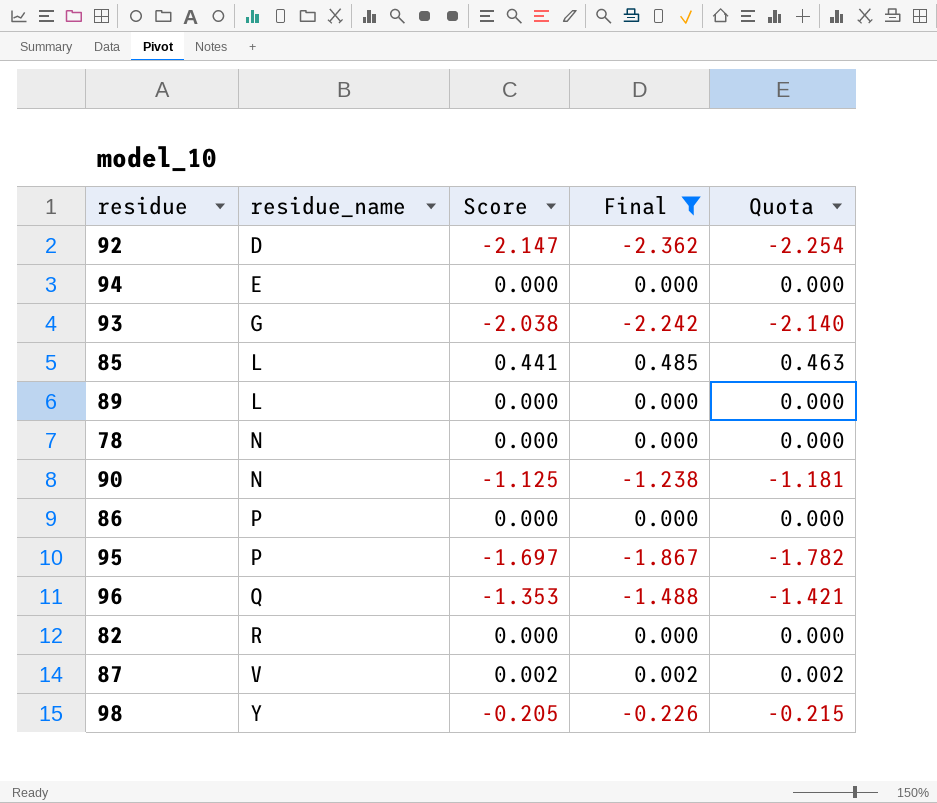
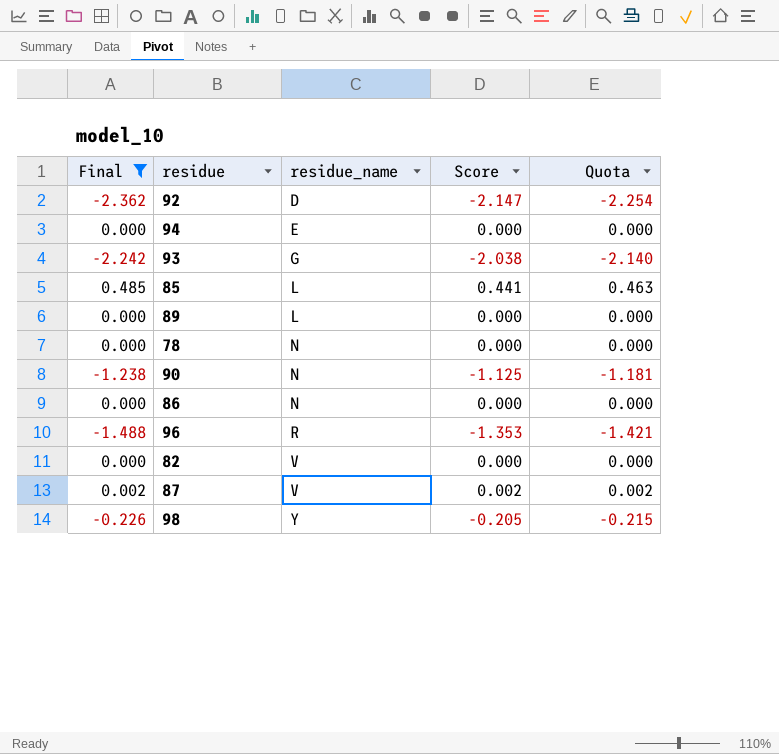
column Final | position: 4 -> 1
row 95: P | -1.697 | -1.867 | -1.782 -> none
86 | residue_name: P -> N
96 | residue_name: Q -> R
82 | residue_name: R -> V

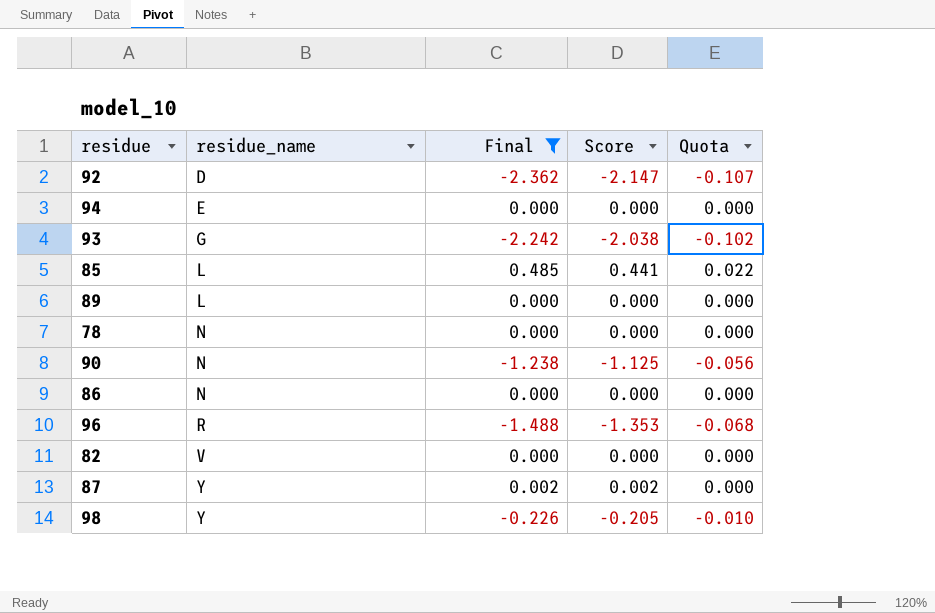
column Final | position: 1 -> 3
column Quota | formula: [Score] * 1.05 -> [Score] * 0.05
87 | residue_name: V -> Y

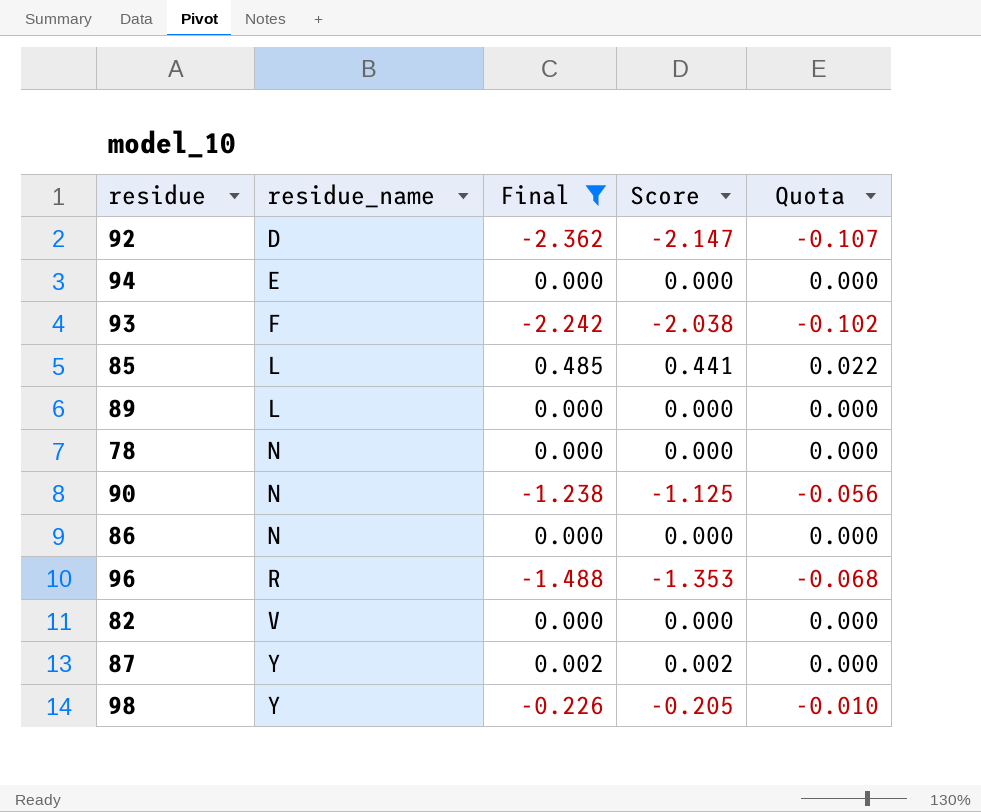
93 | residue_name: G -> F

